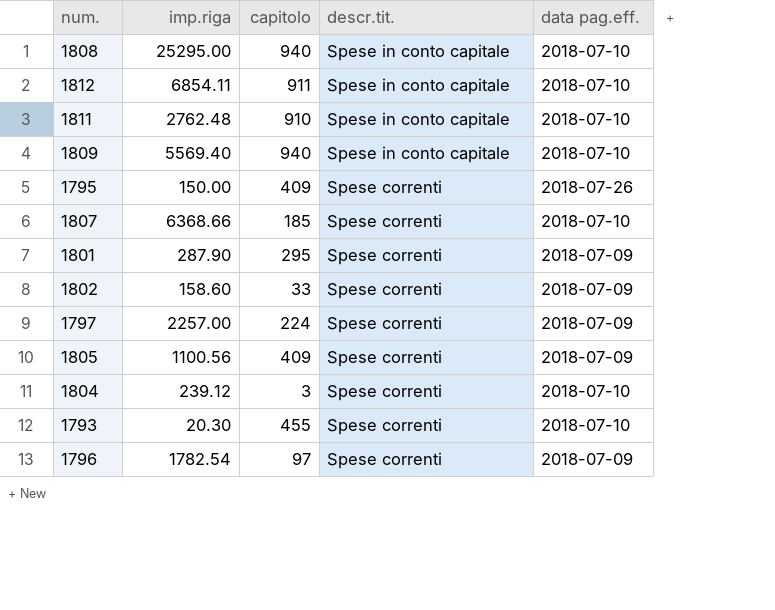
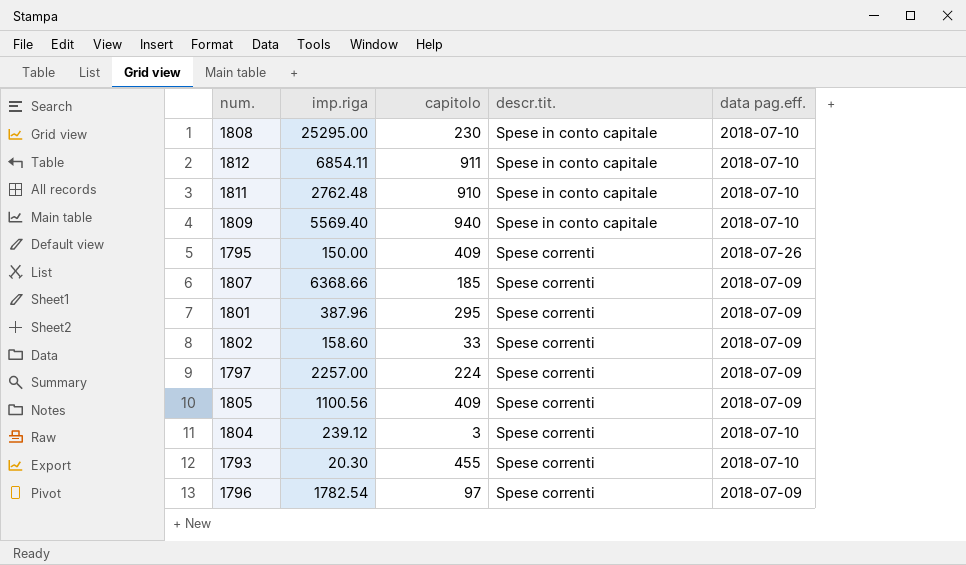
1808 | capitolo: 940 -> 230
1807 | data pag.eff.: 2018-07-10 -> 2018-07-09
1801 | imp.riga: 287.90 -> 387.96

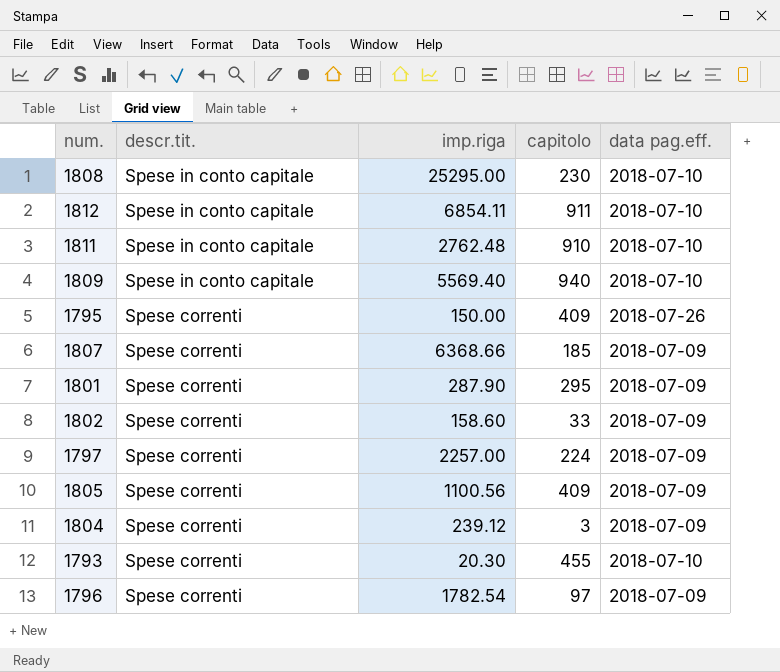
column descr.tit. | position: 4 -> 2
1801 | imp.riga: 387.96 -> 287.90
1804 | data pag.eff.: 2018-07-10 -> 2018-07-09

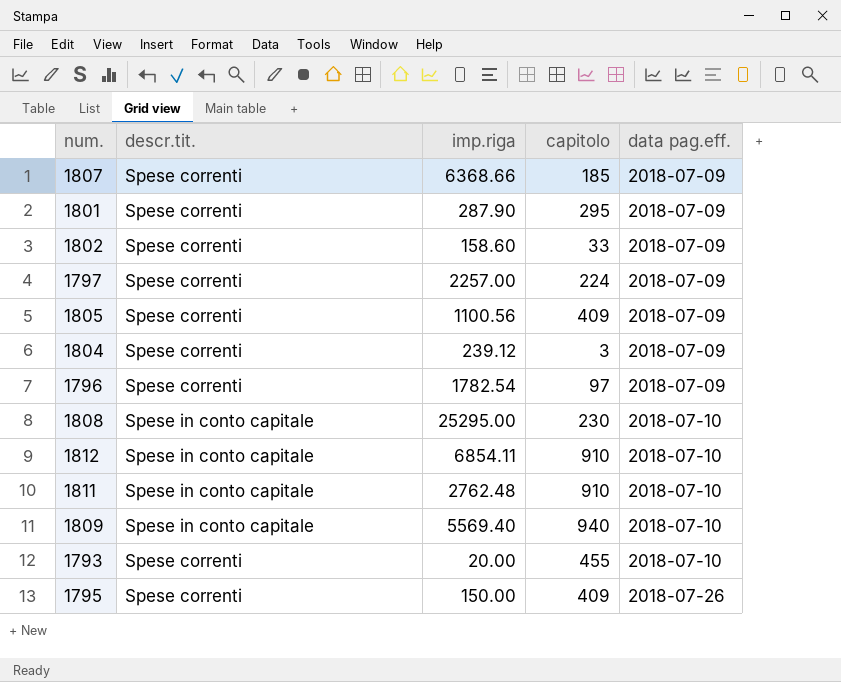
row order: descr.tit. descending -> data pag.eff. ascending
1812 | capitolo: 911 -> 910
1793 | imp.riga: 20.30 -> 20.00

